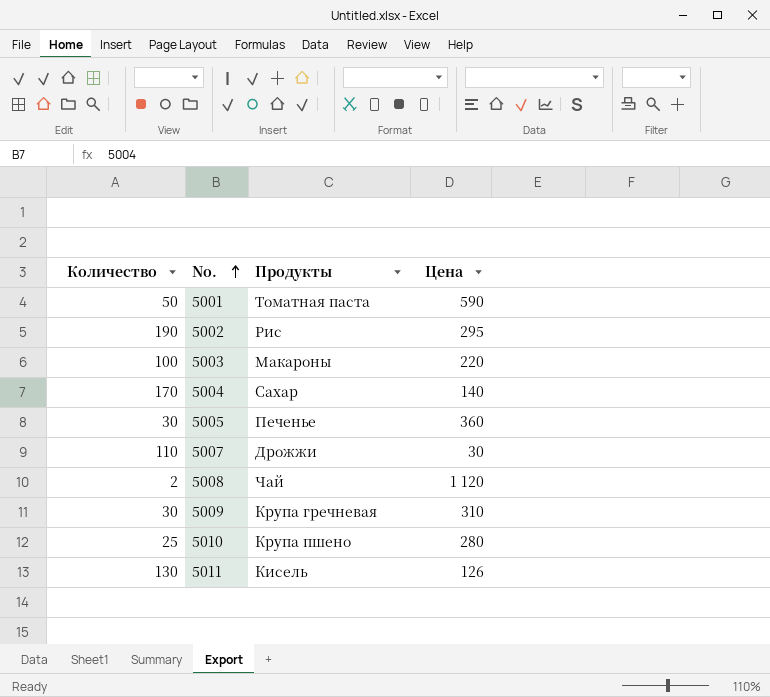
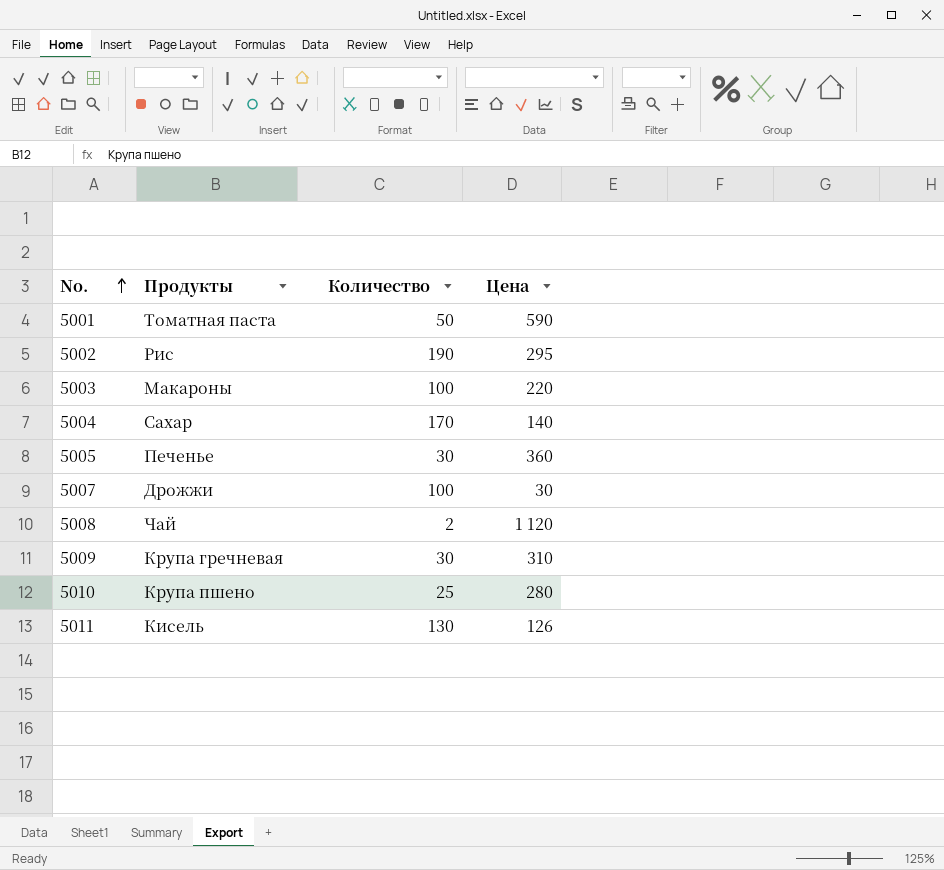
column Количество | position: 1 -> 3
5007 | Количество: 110 -> 100

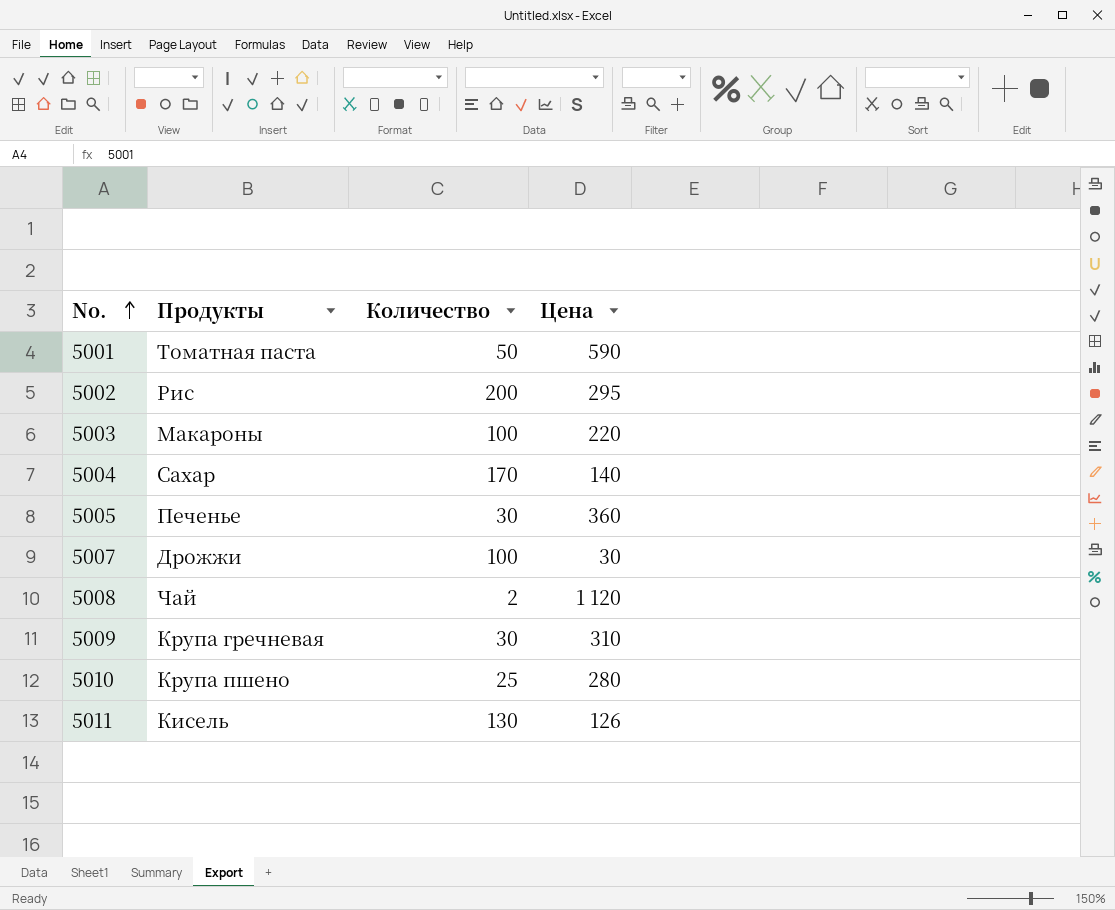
5002 | Количество: 190 -> 200

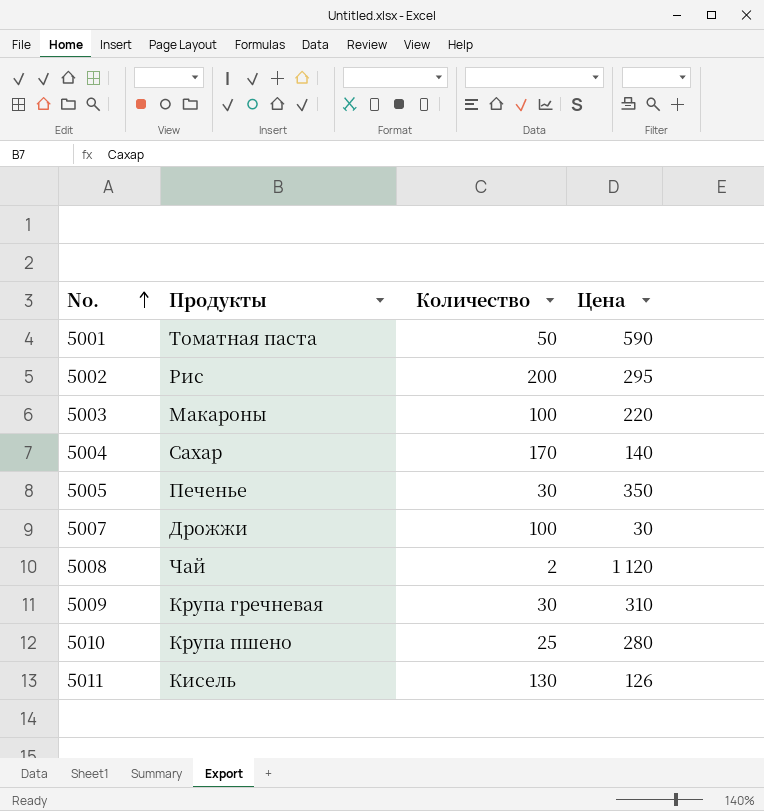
5005 | Цена: 360 -> 350

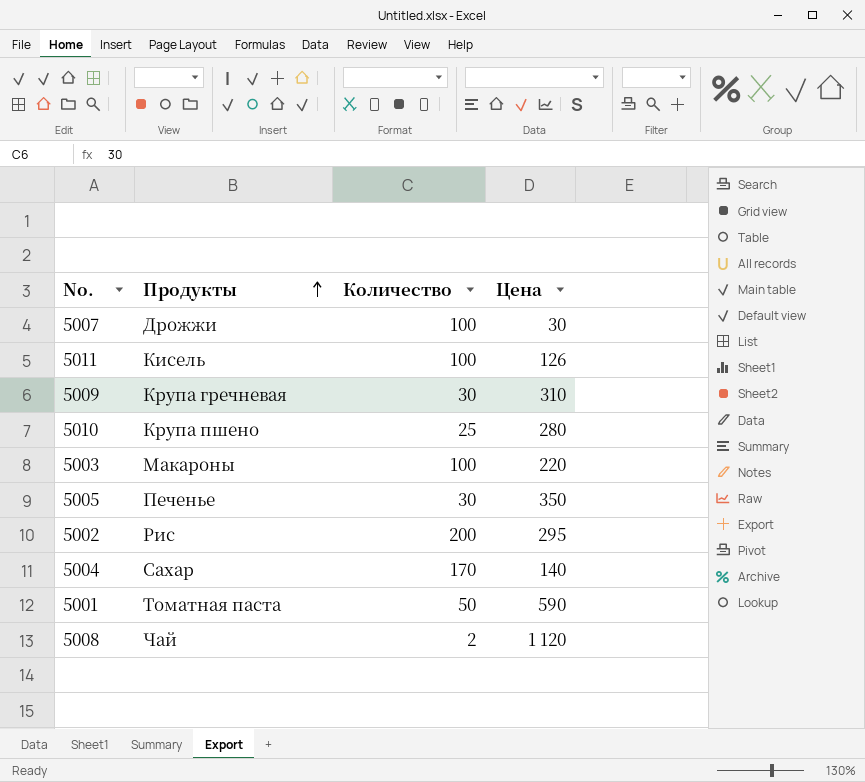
row order: No. ascending -> Продукты ascending
5011 | Количество: 130 -> 100

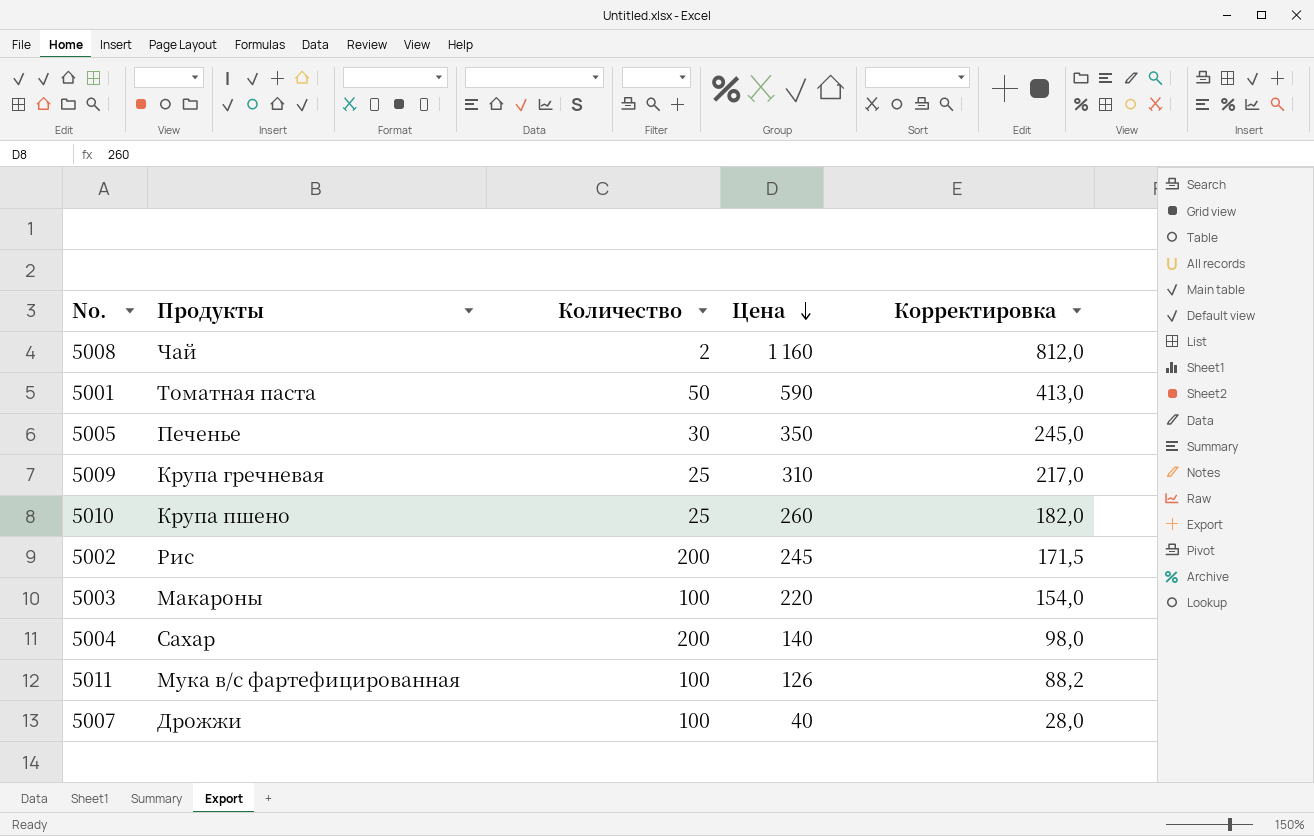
row order: Продукты ascending -> Цена descending
column Корректировка | formula: none -> [Цена] * 0,7
5008 | Цена: 1 120 -> 1 160
5009 | Количество: 30 -> 25
5010 | Цена: 280 -> 260
5002 | Цена: 295 -> 245
5004 | Количество: 170 -> 200
5011 | Продукты: Кисель -> Мука в/с фартефицированная
5007 | Цена: 30 -> 40

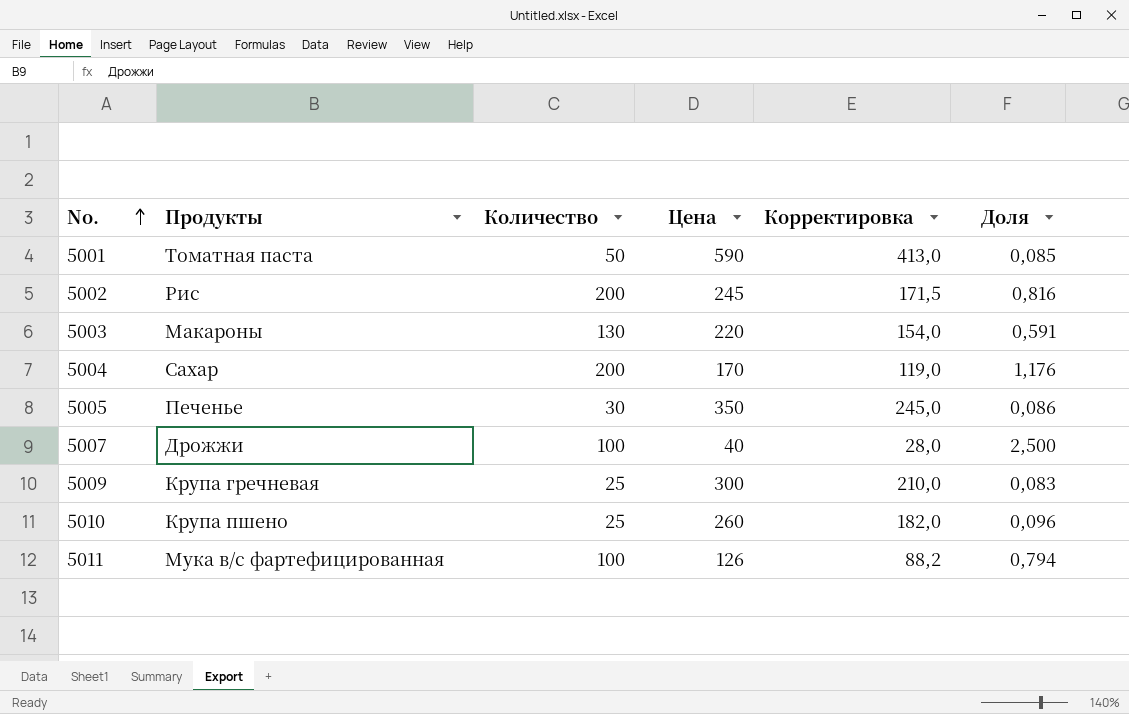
row order: Цена descending -> No. ascending
column Доля | formula: none -> [Количество] / [Цена]
row 5008: Чай | 2 | 1 160 | 812,0 -> none
5003 | Количество: 100 -> 130
5004 | Цена: 140 -> 170
5004 | Корректировка: 98,0 -> 119,0
5009 | Цена: 310 -> 300
5009 | Корректировка: 217,0 -> 210,0

